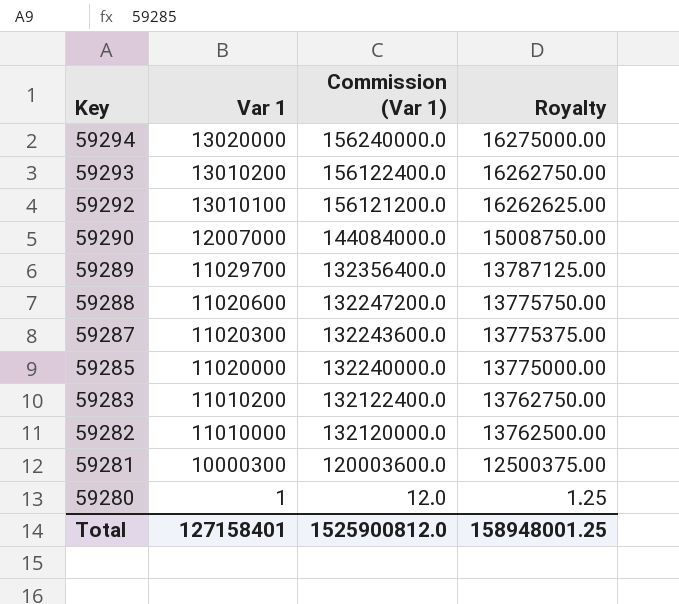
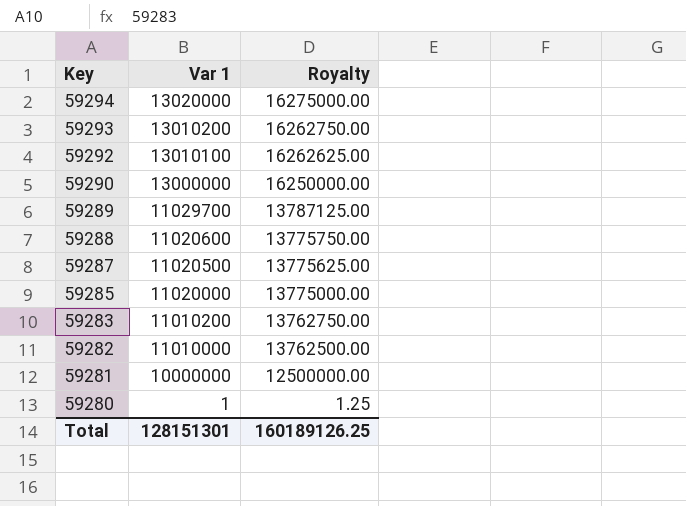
column Commission (Var 1) | formula: [Var 1] * 12 -> none
59290 | Var 1: 12007000 -> 13000000
59290 | Royalty: 15008750.00 -> 16250000.00
59287 | Var 1: 11020300 -> 11020500
59287 | Royalty: 13775375.00 -> 13775625.00
59281 | Var 1: 10000300 -> 10000000
59281 | Royalty: 12500375.00 -> 12500000.00
Total | Var 1: 127158401 -> 128151301
Total | Royalty: 158948001.25 -> 160189126.25

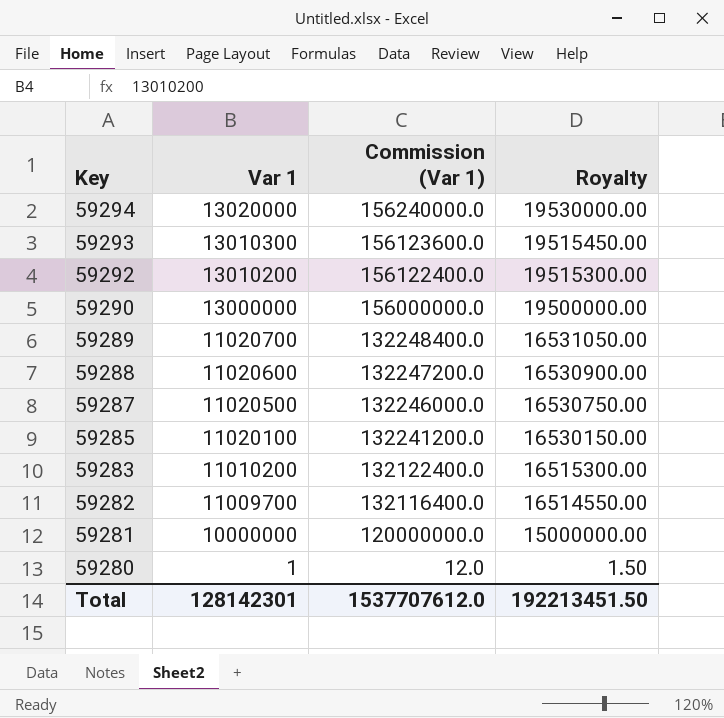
column Commission (Var 1) | formula: none -> [Var 1] * 12
column Royalty | formula: [Var 1] * 1.25 -> [Var 1] * 1.5
59293 | Var 1: 13010200 -> 13010300
59292 | Var 1: 13010100 -> 13010200
59289 | Var 1: 11029700 -> 11020700
59285 | Var 1: 11020000 -> 11020100
59282 | Var 1: 11010000 -> 11009700
Total | Var 1: 128151301 -> 128142301
Total | Royalty: 160189126.25 -> 192213451.50

